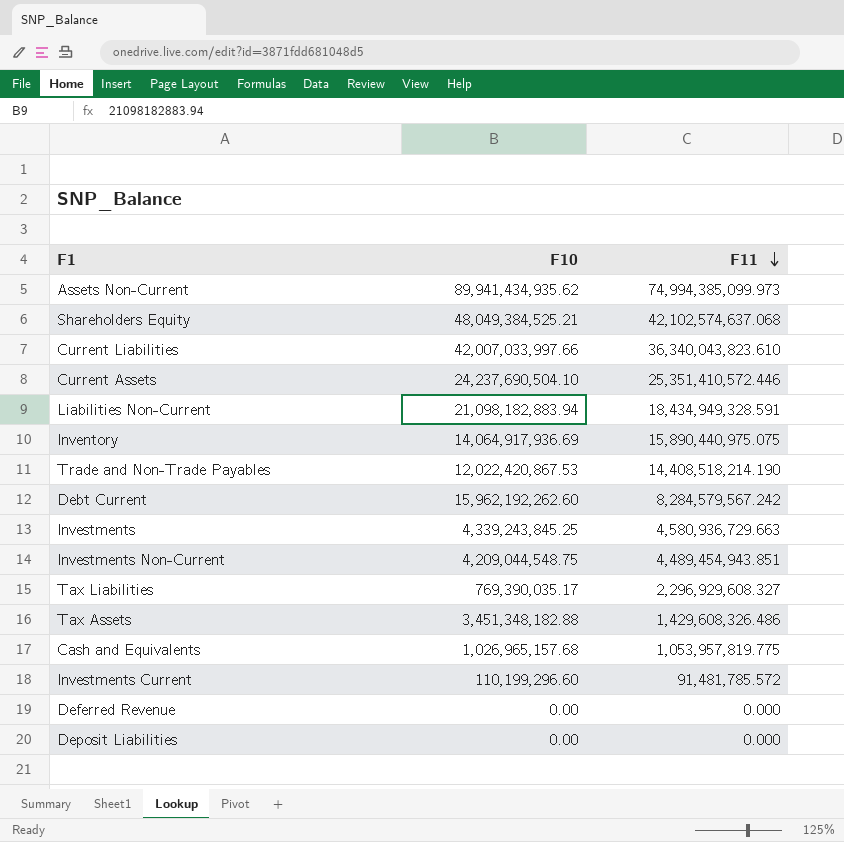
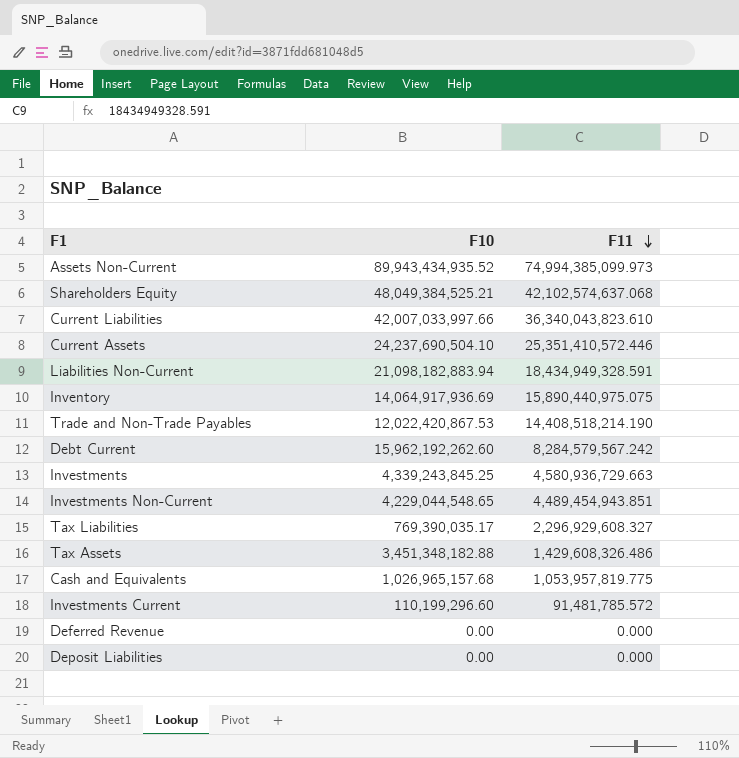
Assets Non-Current | F10: 89,941,434,935.62 -> 89,943,434,935.52
Investments Non-Current | F10: 4,209,044,548.75 -> 4,229,044,548.65

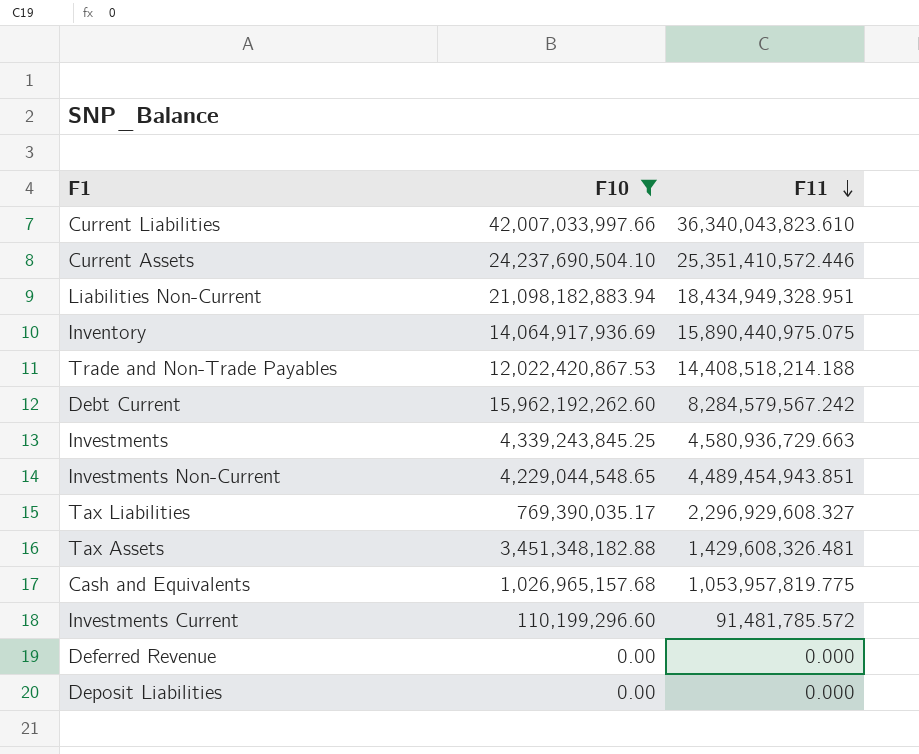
filter: none -> F10 <= 42,007,033,997.66
Liabilities Non-Current | F11: 18,434,949,328.591 -> 18,434,949,328.951
Trade and Non-Trade Payables | F11: 14,408,518,214.190 -> 14,408,518,214.188
Tax Assets | F11: 1,429,608,326.486 -> 1,429,608,326.481

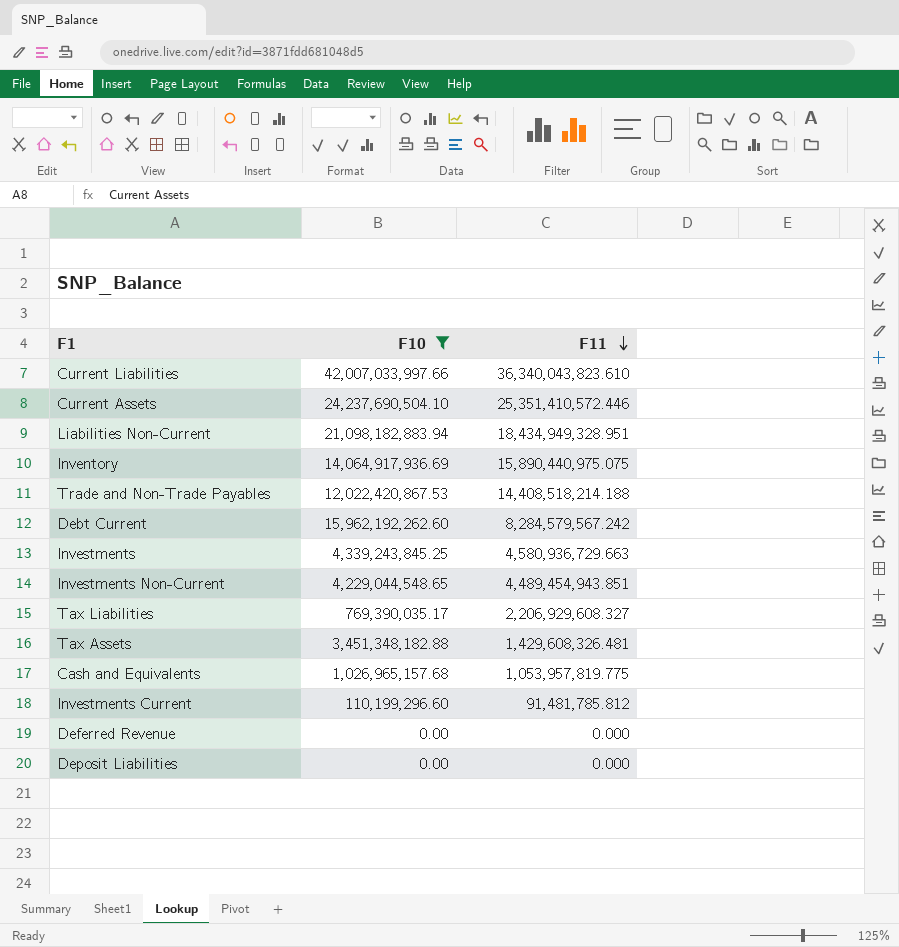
Tax Liabilities | F11: 2,296,929,608.327 -> 2,206,929,608.327
Investments Current | F11: 91,481,785.572 -> 91,481,785.812

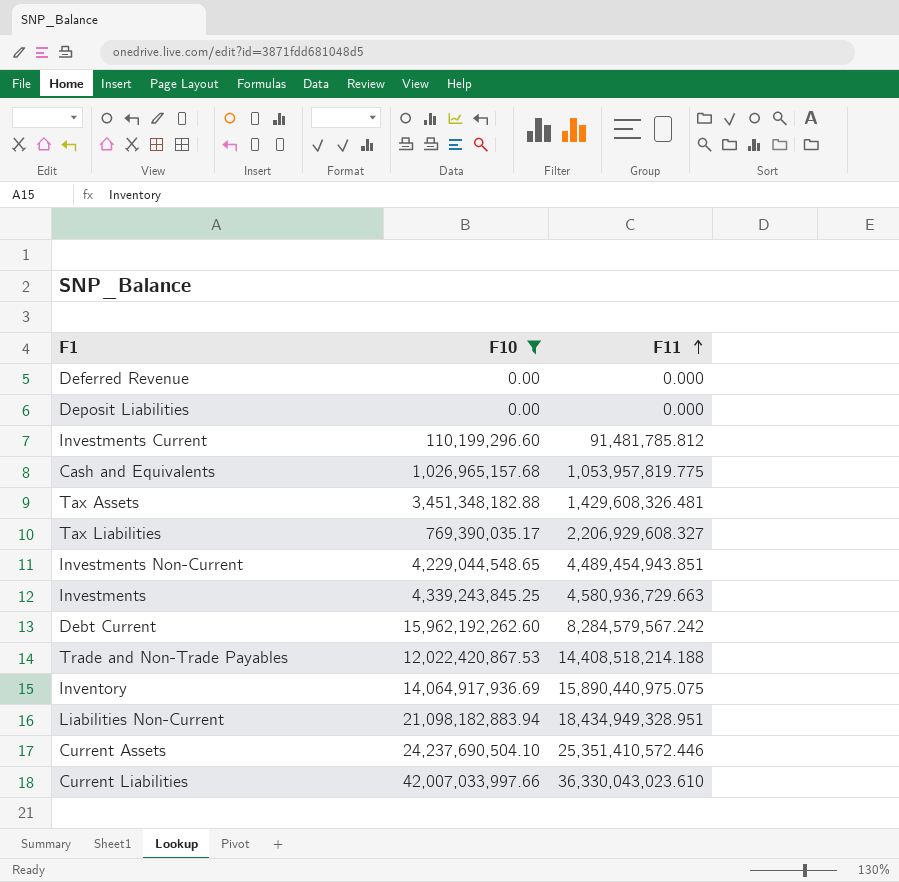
row order: F11 descending -> F11 ascending
Current Liabilities | F11: 36,340,043,823.610 -> 36,330,043,023.610

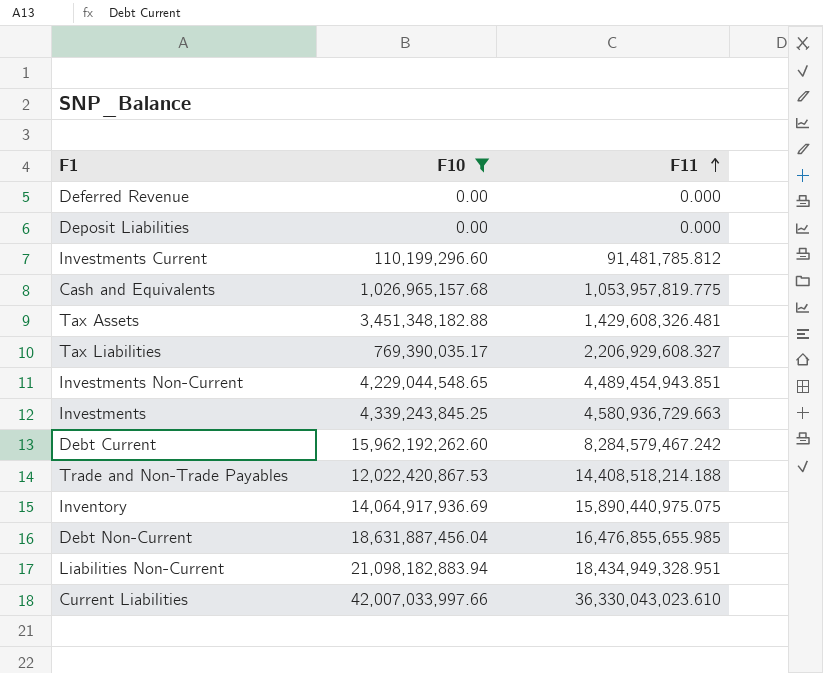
row Current Assets: 24,237,690,504.10 | 25,351,410,572.446 -> none
Debt Current | F11: 8,284,579,567.242 -> 8,284,579,467.242
row Debt Non-Current: none -> 18,631,887,456.04 | 16,476,855,655.985

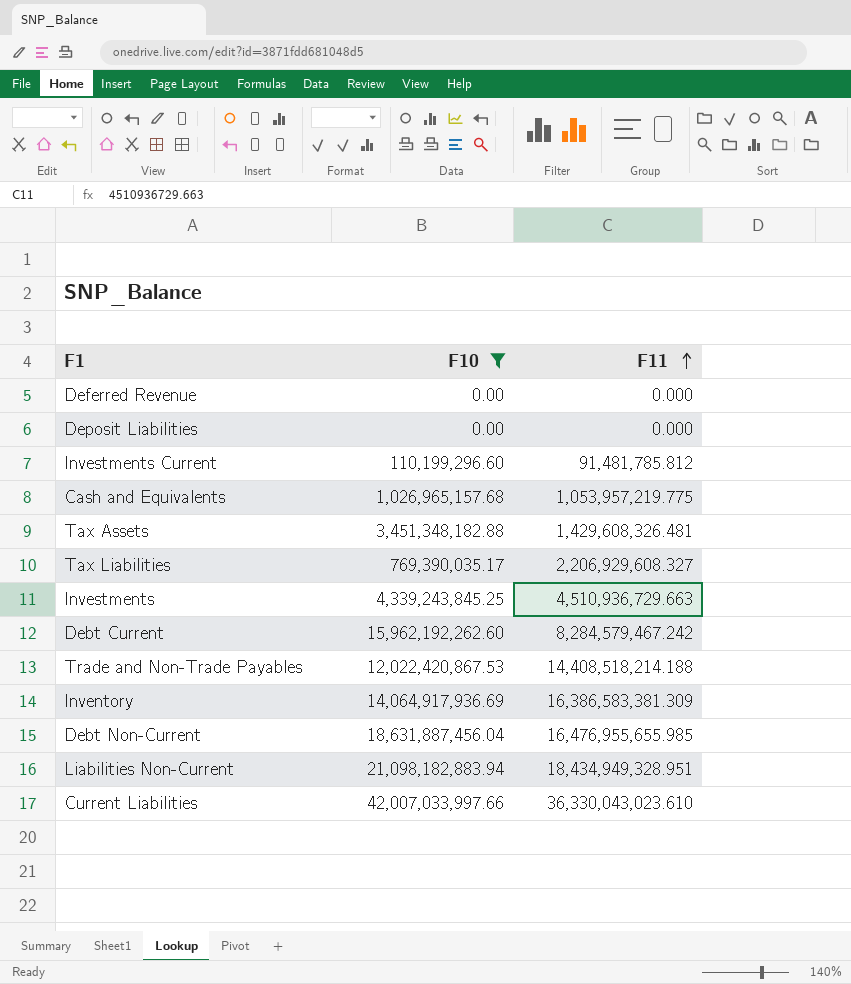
row Investments Non-Current: 4,229,044,548.65 | 4,489,454,943.851 -> none
Cash and Equivalents | F11: 1,053,957,819.775 -> 1,053,957,219.775
Investments | F11: 4,580,936,729.663 -> 4,510,936,729.663
Inventory | F11: 15,890,440,975.075 -> 16,386,583,381.309
Debt Non-Current | F11: 16,476,855,655.985 -> 16,476,955,655.985

